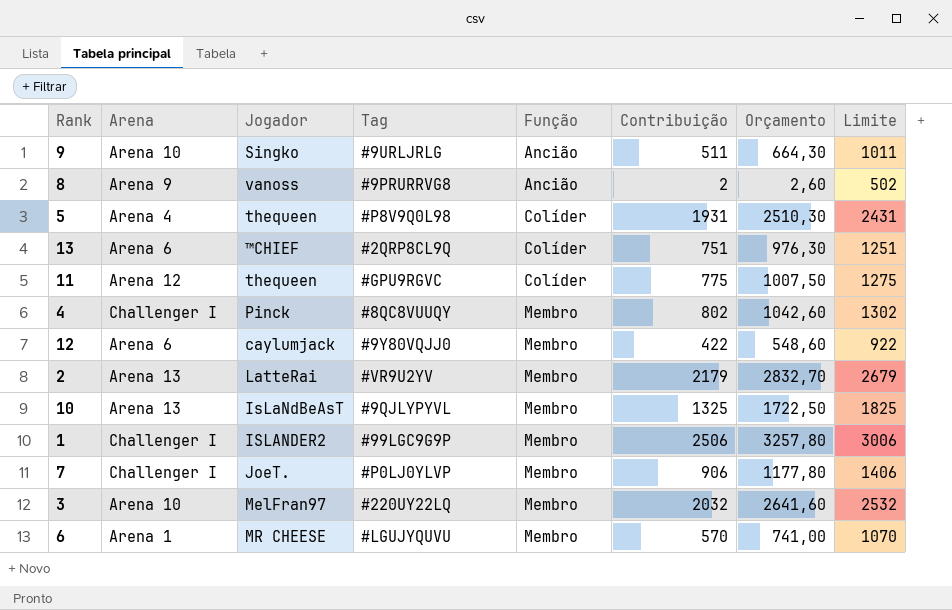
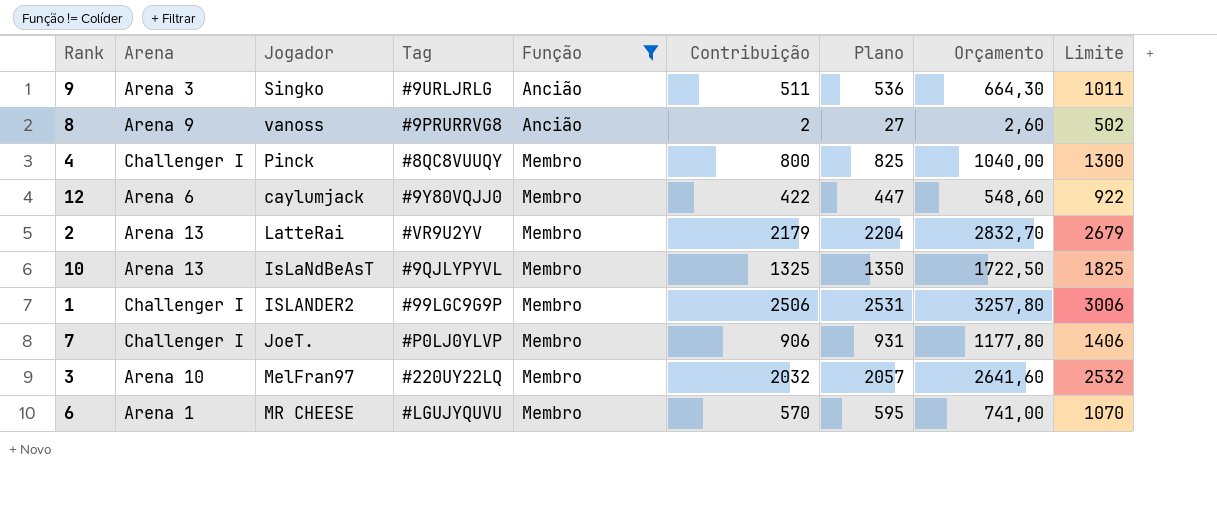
filter: none -> Função != Colíder
column Plano | formula: none -> [Contribuição] + 25
9 | Arena: Arena 10 -> Arena 3
4 | Contribuição: 802 -> 800
4 | Orçamento: 1042,60 -> 1040,00
4 | Limite: 1302 -> 1300

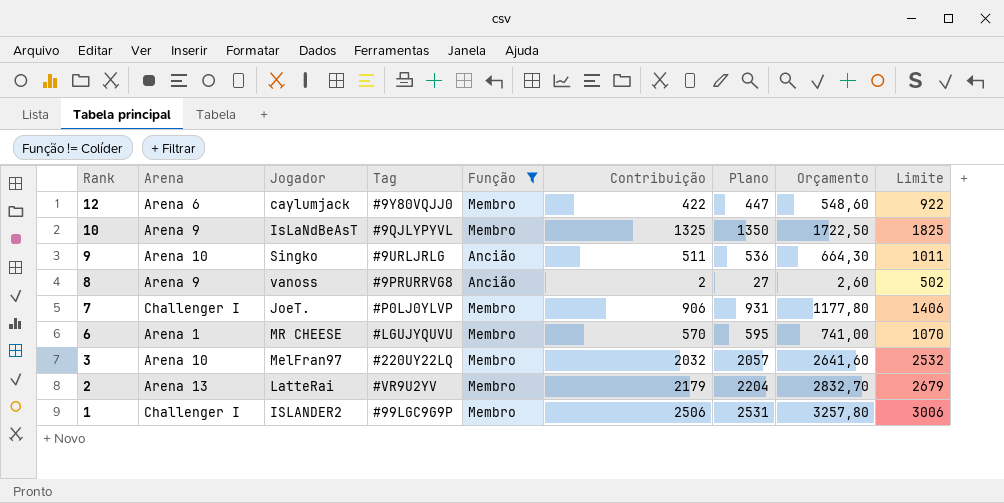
row order: Função ascending -> Rank descending
row 4: Challenger I | Pinck | #8QC8VUUQY | Membro | 800 | 825 | 1040,00 | 1300 -> none
10 | Arena: Arena 13 -> Arena 9
9 | Arena: Arena 3 -> Arena 10

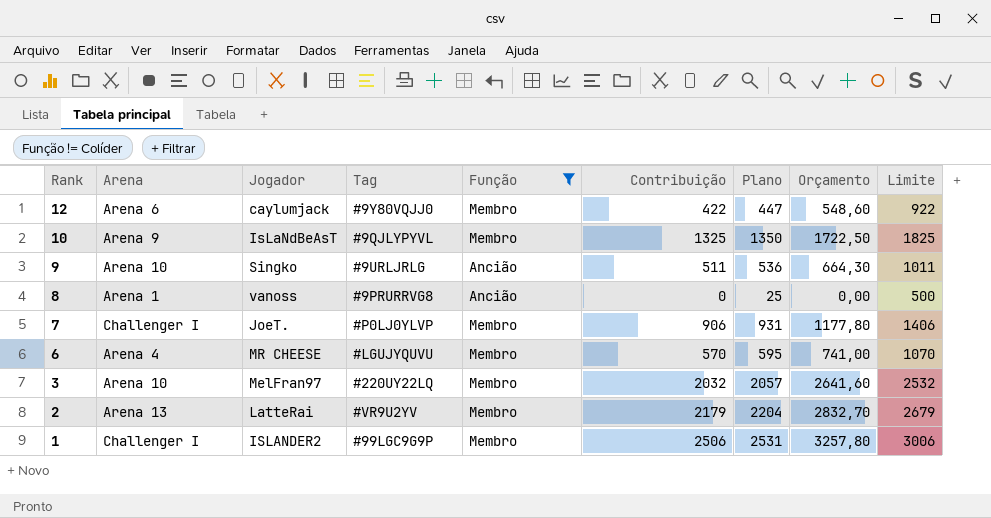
8 | Arena: Arena 9 -> Arena 1
8 | Contribuição: 2 -> 0
8 | Plano: 27 -> 25
8 | Orçamento: 2,60 -> 0,00
8 | Limite: 502 -> 500
6 | Arena: Arena 1 -> Arena 4

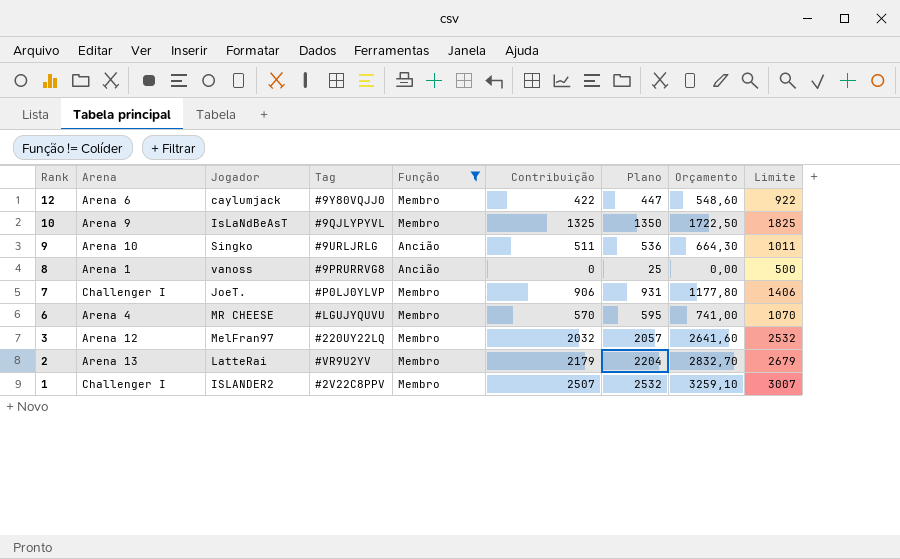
3 | Arena: Arena 10 -> Arena 12
1 | Tag: #99LGC9G9P -> #2V22C8PPV
1 | Contribuição: 2506 -> 2507
1 | Plano: 2531 -> 2532
1 | Orçamento: 3257,80 -> 3259,10
1 | Limite: 3006 -> 3007

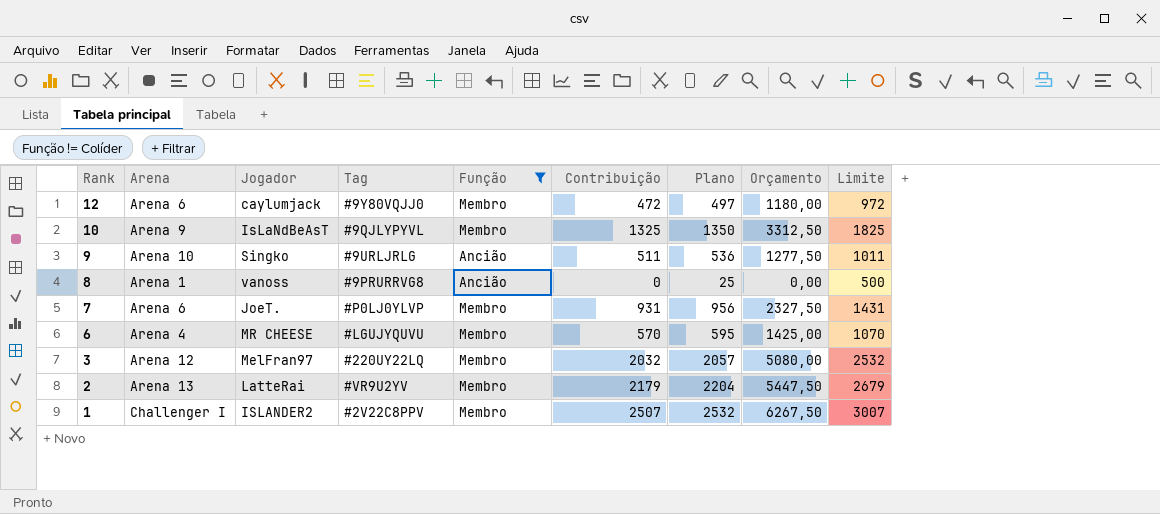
column Orçamento | formula: [Contribuição] * 1,3 -> [Contribuição] * 2,5
12 | Contribuição: 422 -> 472
12 | Plano: 447 -> 497
12 | Limite: 922 -> 972
7 | Arena: Challenger I -> Arena 6
7 | Contribuição: 906 -> 931
7 | Plano: 931 -> 956
7 | Limite: 1406 -> 1431

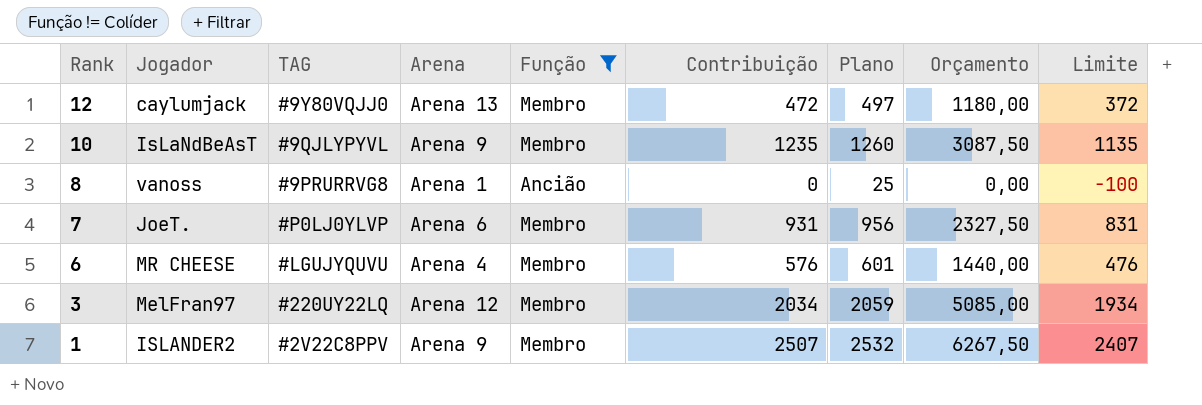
column name: Tag -> TAG
column Arena | position: 2 -> 4
column Limite | formula: [Contribuição] + 500 -> [Contribuição] - 100
row 9: Arena 10 | Singko | #9URLJRLG | Ancião | 511 | 536 | 1277,50 | 1011 -> none
row 2: Arena 13 | LatteRai | #VR9U2YV | Membro | 2179 | 2204 | 5447,50 | 2679 -> none
12 | Arena: Arena 6 -> Arena 13
10 | Contribuição: 1325 -> 1235
10 | Plano: 1350 -> 1260
10 | Orçamento: 3312,50 -> 3087,50
6 | Contribuição: 570 -> 576
6 | Plano: 595 -> 601
6 | Orçamento: 1425,00 -> 1440,00
3 | Contribuição: 2032 -> 2034
3 | Plano: 2057 -> 2059
3 | Orçamento: 5080,00 -> 5085,00
1 | Arena: Challenger I -> Arena 9

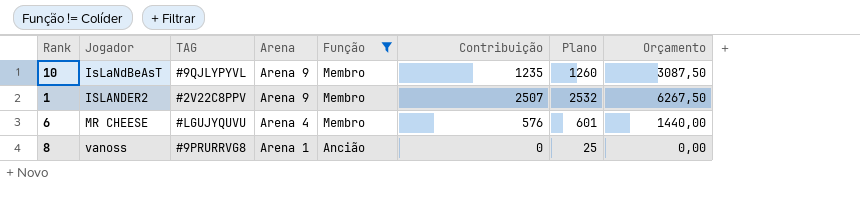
row order: Rank descending -> Jogador ascending
column Limite | formula: [Contribuição] - 100 -> none
row 12: caylumjack | #9Y80VQJJ0 | Arena 13 | Membro | 472 | 497 | 1180,00 | 372 -> none
row 7: JoeT. | #P0LJ0YLVP | Arena 6 | Membro | 931 | 956 | 2327,50 | 831 -> none
row 3: MelFran97 | #220UY22LQ | Arena 12 | Membro | 2034 | 2059 | 5085,00 | 1934 -> none

